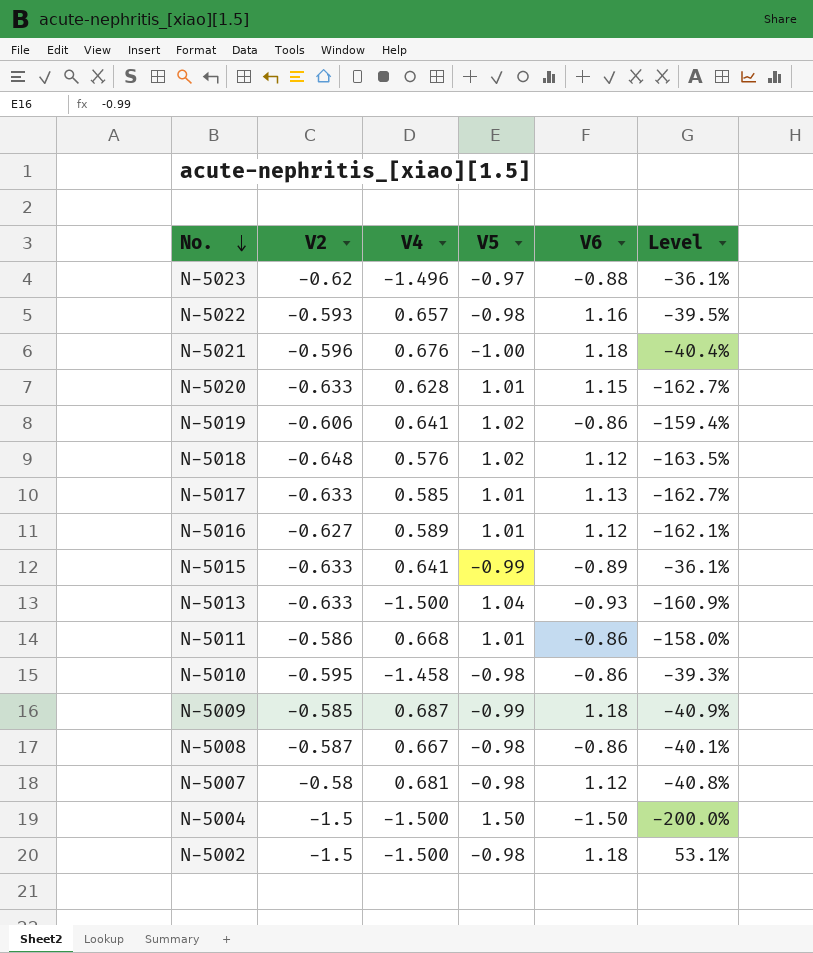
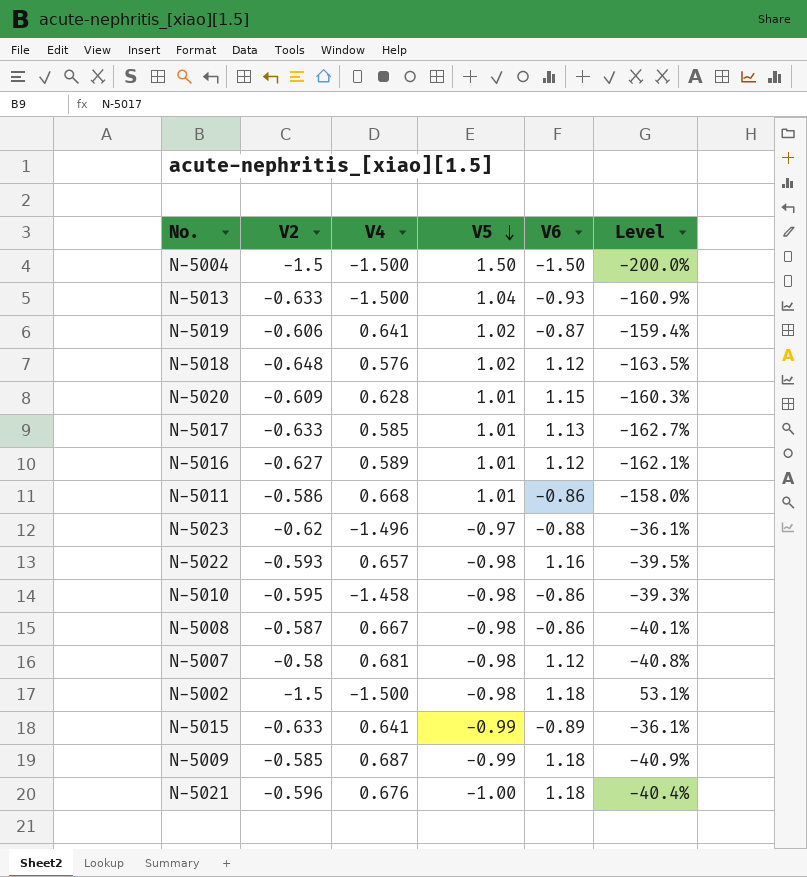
row order: No. descending -> V5 descending
N-5019 | V6: -0.86 -> -0.87
N-5020 | V2: -0.633 -> -0.609
N-5020 | Level: -162.7% -> -160.3%

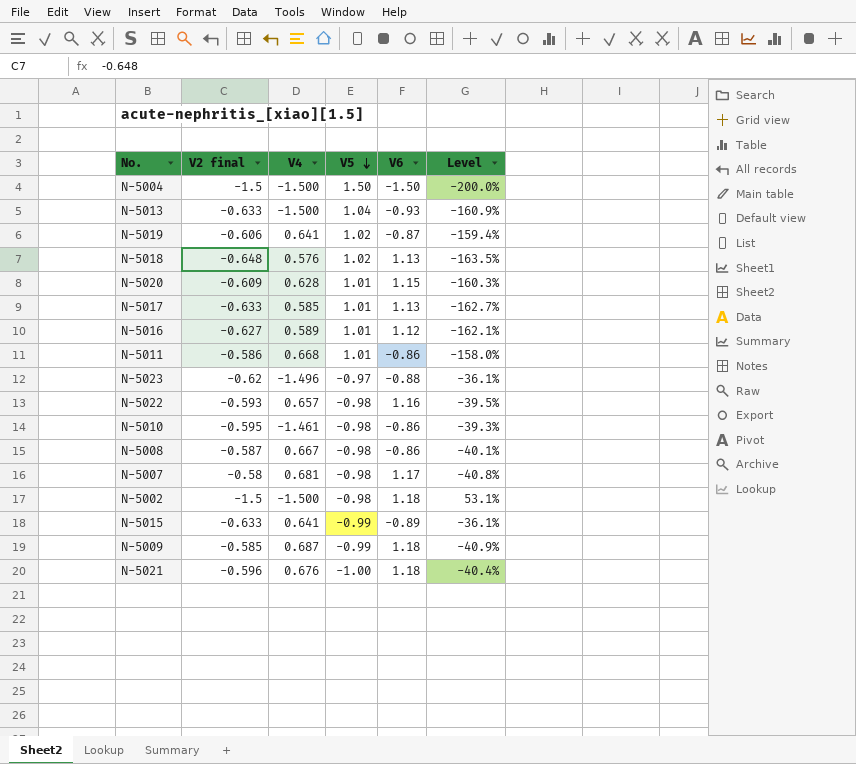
column name: V2 -> V2 final
N-5018 | V6: 1.12 -> 1.13
N-5010 | V4: -1.458 -> -1.461
N-5007 | V6: 1.12 -> 1.17

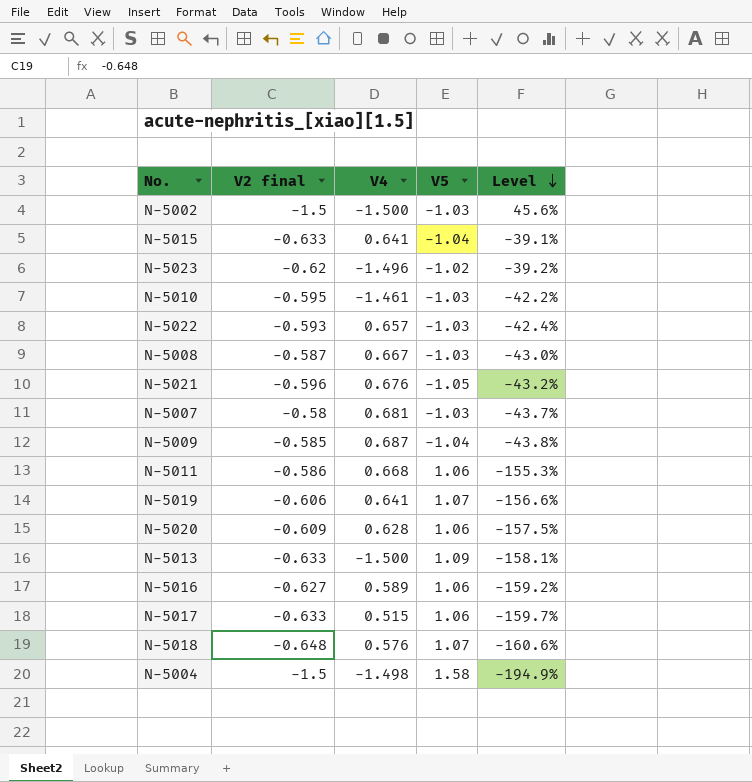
row order: V5 descending -> Level descending
column V6 | position: 5 -> none
N-5002 | V5: -0.98 -> -1.03
N-5002 | Level: 53.1% -> 45.6%
N-5015 | V5: -0.99 -> -1.04
N-5015 | Level: -36.1% -> -39.1%
N-5023 | V5: -0.97 -> -1.02
N-5023 | Level: -36.1% -> -39.2%
N-5010 | V5: -0.98 -> -1.03
N-5010 | Level: -39.3% -> -42.2%
N-5022 | V5: -0.98 -> -1.03
N-5022 | Level: -39.5% -> -42.4%
N-5008 | V5: -0.98 -> -1.03
N-5008 | Level: -40.1% -> -43.0%
N-5021 | V5: -1.00 -> -1.05
N-5021 | Level: -40.4% -> -43.2%
N-5007 | V5: -0.98 -> -1.03
N-5007 | Level: -40.8% -> -43.7%
N-5009 | V5: -0.99 -> -1.04
N-5009 | Level: -40.9% -> -43.8%
N-5011 | V5: 1.01 -> 1.06
N-5011 | Level: -158.0% -> -155.3%
N-5019 | V5: 1.02 -> 1.07
N-5019 | Level: -159.4% -> -156.6%
N-5020 | V5: 1.01 -> 1.06
N-5020 | Level: -160.3% -> -157.5%
N-5013 | V5: 1.04 -> 1.09
N-5013 | Level: -160.9% -> -158.1%
N-5016 | V5: 1.01 -> 1.06
N-5016 | Level: -162.1% -> -159.2%
N-5017 | V4: 0.585 -> 0.515
N-5017 | V5: 1.01 -> 1.06
N-5017 | Level: -162.7% -> -159.7%
N-5018 | V5: 1.02 -> 1.07
N-5018 | Level: -163.5% -> -160.6%
N-5004 | V4: -1.500 -> -1.498
N-5004 | V5: 1.50 -> 1.58
N-5004 | Level: -200.0% -> -194.9%

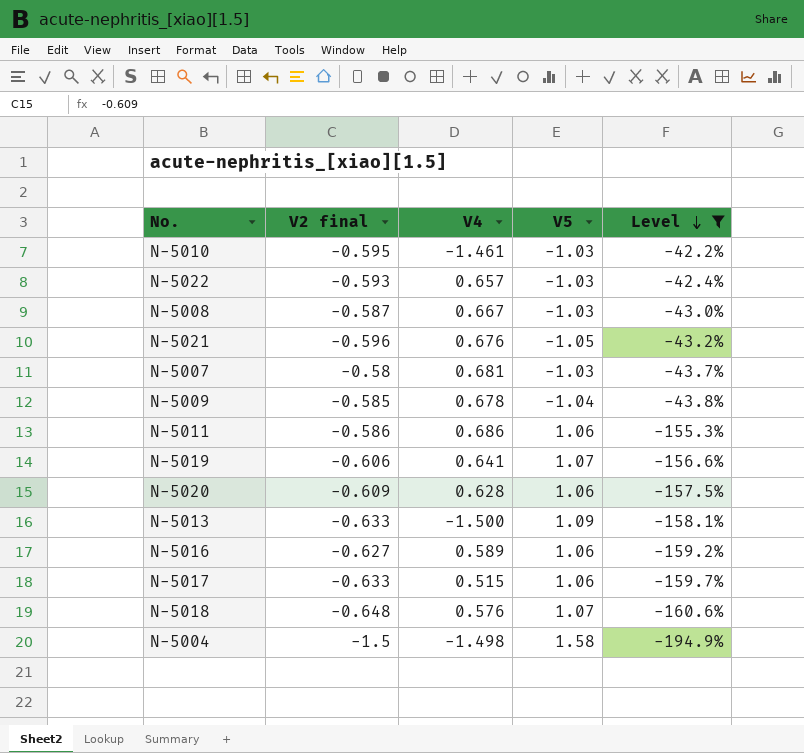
filter: none -> Level <= -42.2%
N-5009 | V4: 0.687 -> 0.678
N-5011 | V4: 0.668 -> 0.686

